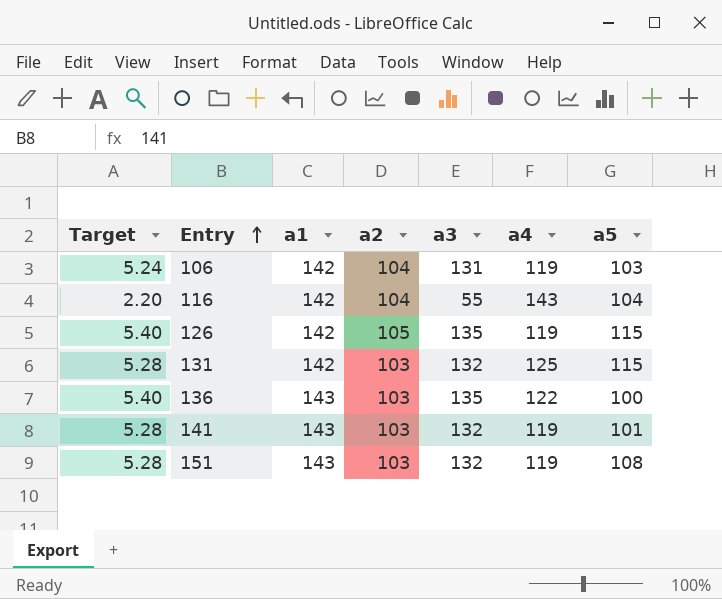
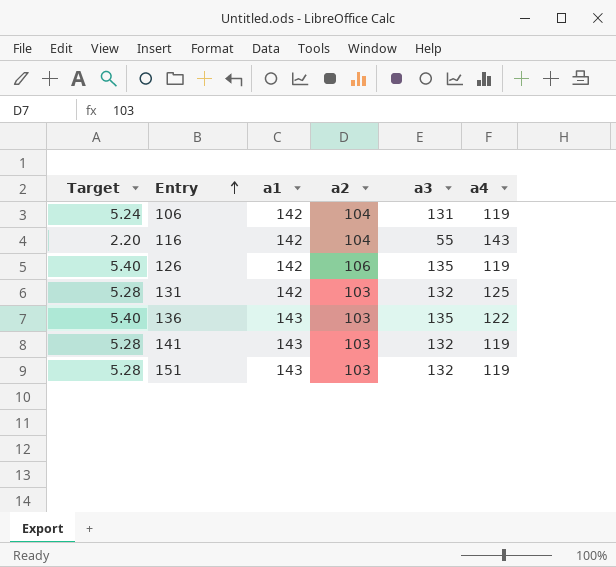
column a5 | position: 7 -> none
126 | a2: 105 -> 106

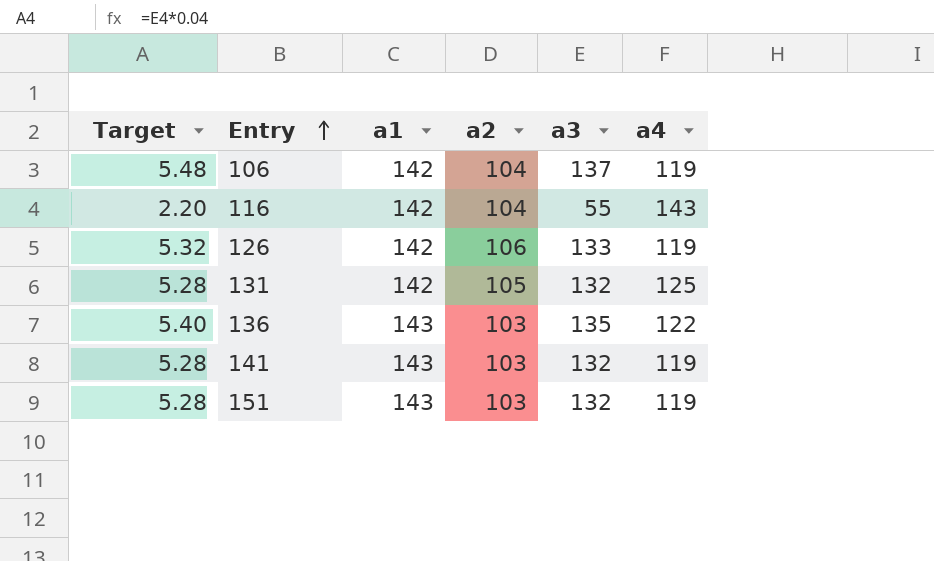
106 | Target: 5.24 -> 5.48
106 | a3: 131 -> 137
126 | Target: 5.40 -> 5.32
126 | a3: 135 -> 133
131 | a2: 103 -> 105

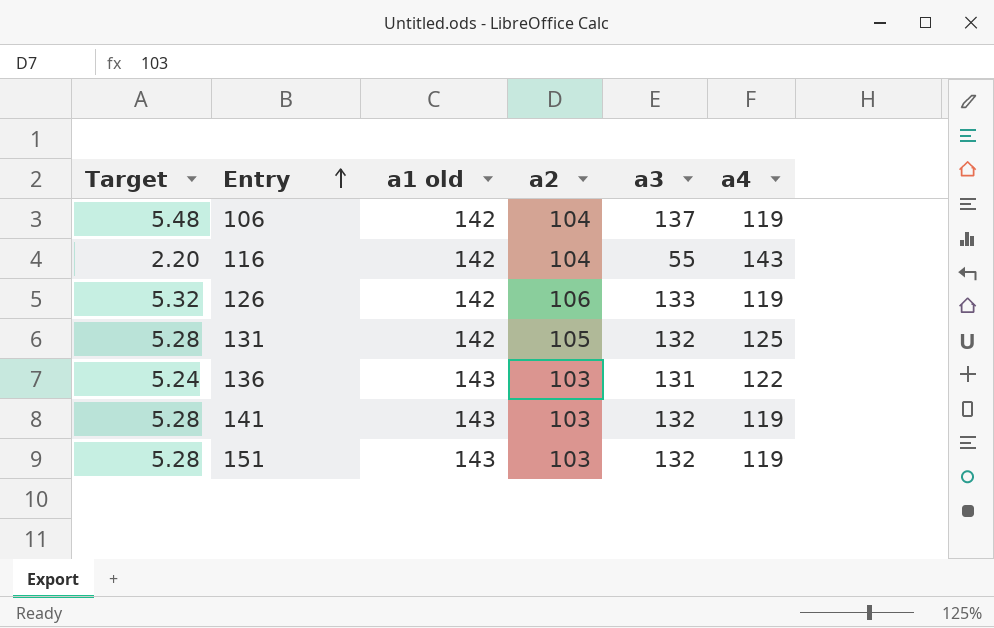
column name: a1 -> a1 old
136 | Target: 5.40 -> 5.24
136 | a3: 135 -> 131

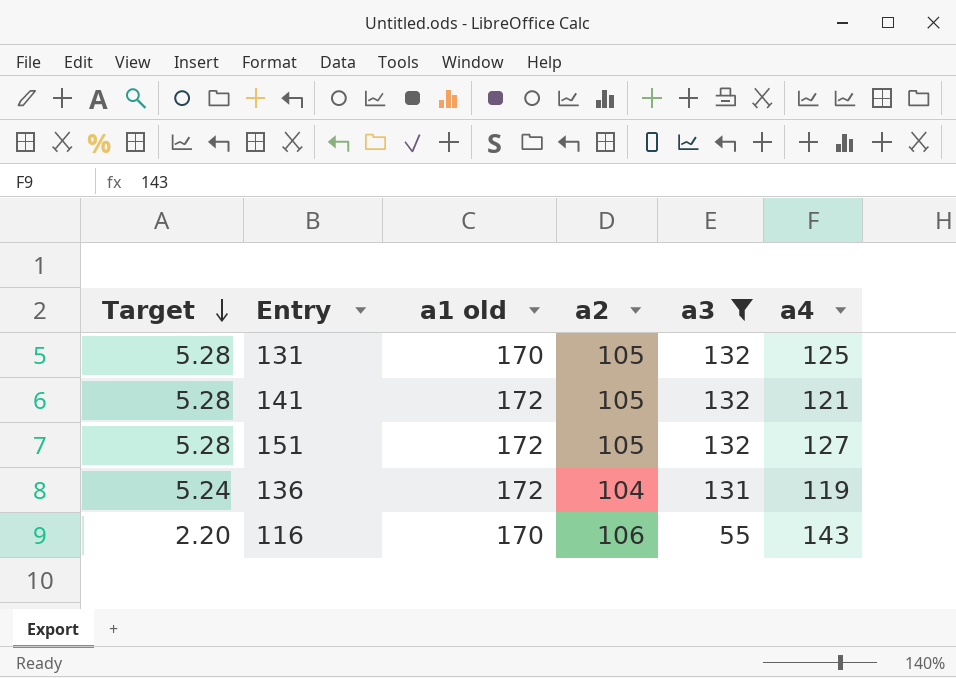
filter: none -> a3 <= 132
row order: Entry ascending -> Target descending
131 | a1 old: 142 -> 170
141 | a1 old: 143 -> 172
141 | a2: 103 -> 105
141 | a4: 119 -> 121
151 | a1 old: 143 -> 172
151 | a2: 103 -> 105
151 | a4: 119 -> 127
136 | a1 old: 143 -> 172
136 | a2: 103 -> 104
136 | a4: 122 -> 119
116 | a1 old: 142 -> 170
116 | a2: 104 -> 106

